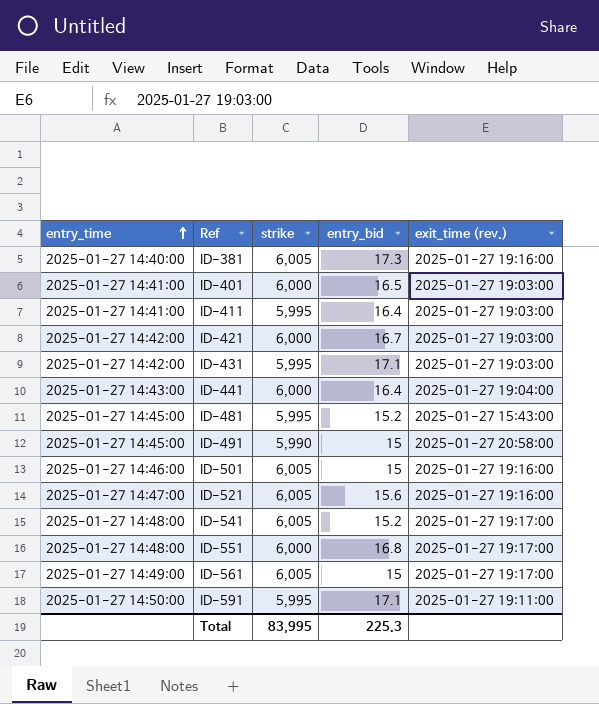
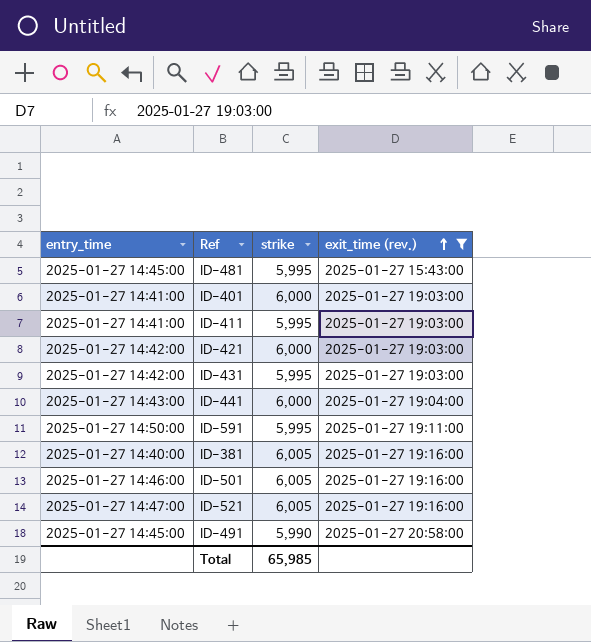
filter: none -> exit_time (rev.) != 2025-01-27 19:17:00
row order: entry_time ascending -> exit_time (rev.) ascending
column entry_bid | position: 4 -> none
Total | strike: 83,995 -> 65,985

